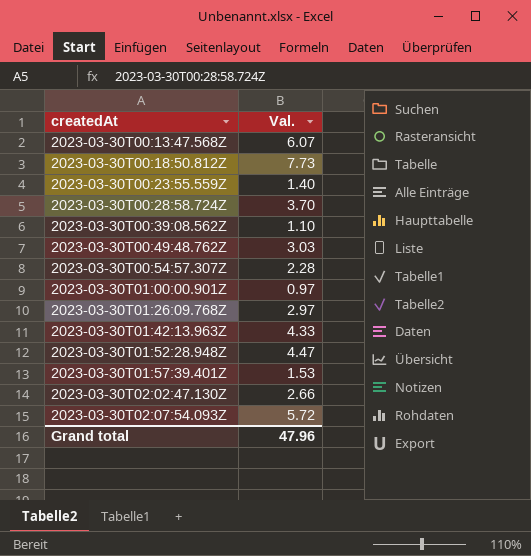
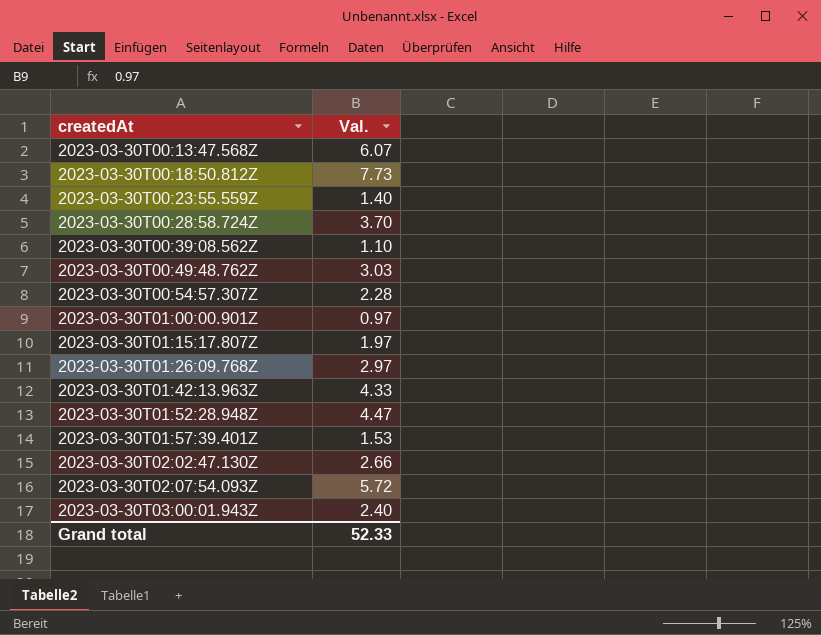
row 2023-03-30T01:15:17.807Z: none -> 1.97
row 2023-03-30T03:00:01.943Z: none -> 2.40
Grand total | Val.: 47.96 -> 52.33

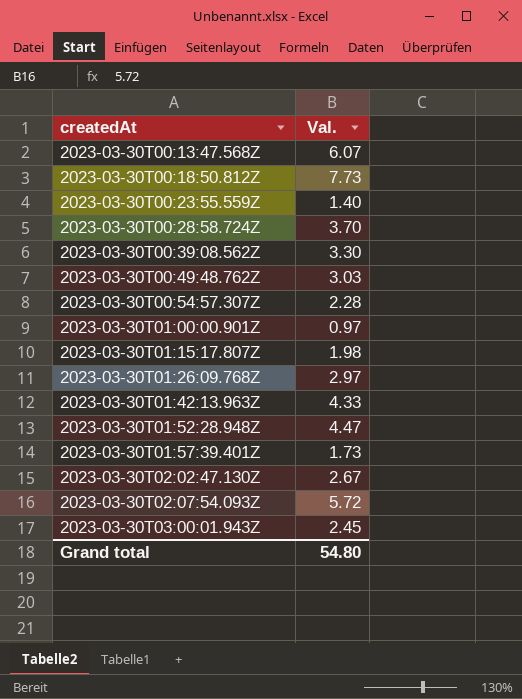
2023-03-30T00:39:08.562Z | Val.: 1.10 -> 3.30
2023-03-30T01:15:17.807Z | Val.: 1.97 -> 1.98
2023-03-30T01:57:39.401Z | Val.: 1.53 -> 1.73
2023-03-30T02:02:47.130Z | Val.: 2.66 -> 2.67
2023-03-30T03:00:01.943Z | Val.: 2.40 -> 2.45
Grand total | Val.: 52.33 -> 54.80

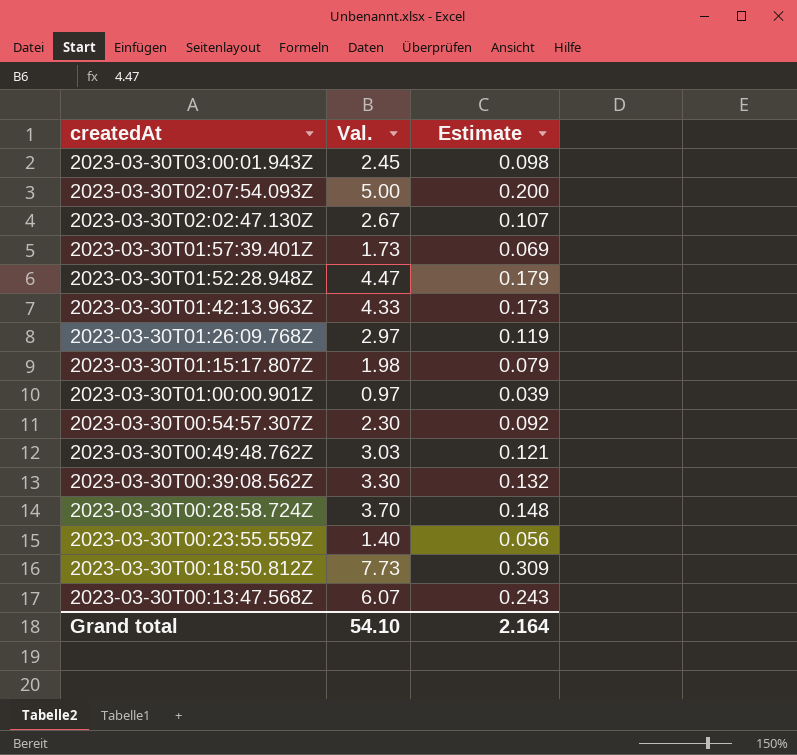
row order: createdAt ascending -> createdAt descending
column Estimate | formula: none -> [Val.] * 0.04
2023-03-30T02:07:54.093Z | Val.: 5.72 -> 5.00
2023-03-30T00:54:57.307Z | Val.: 2.28 -> 2.30
Grand total | Val.: 54.80 -> 54.10

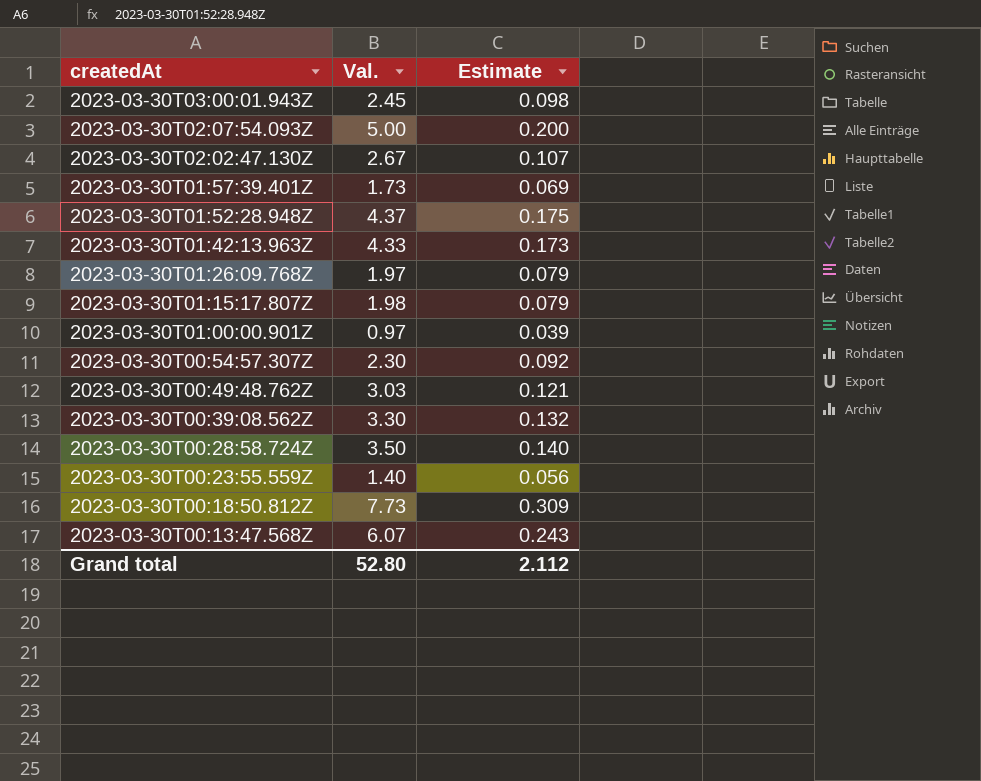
2023-03-30T01:52:28.948Z | Val.: 4.47 -> 4.37
2023-03-30T01:52:28.948Z | Estimate: 0.179 -> 0.175
2023-03-30T01:26:09.768Z | Val.: 2.97 -> 1.97
2023-03-30T01:26:09.768Z | Estimate: 0.119 -> 0.079
2023-03-30T00:28:58.724Z | Val.: 3.70 -> 3.50
2023-03-30T00:28:58.724Z | Estimate: 0.148 -> 0.140
Grand total | Val.: 54.10 -> 52.80
Grand total | Estimate: 2.164 -> 2.112

